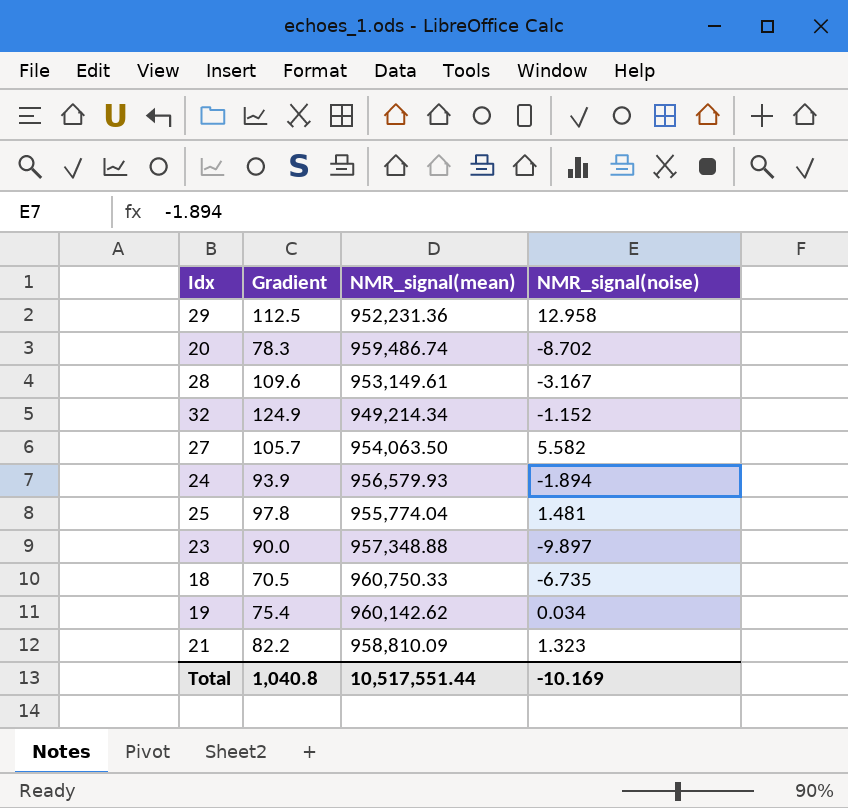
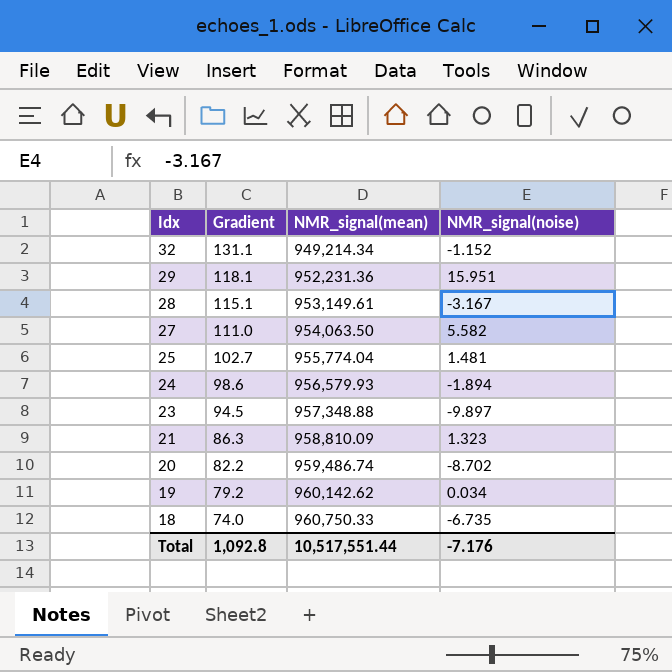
row order: none -> Idx descending
32 | Gradient: 124.9 -> 131.1
29 | Gradient: 112.5 -> 118.1
29 | NMR_signal(noise): 12.958 -> 15.951
28 | Gradient: 109.6 -> 115.1
27 | Gradient: 105.7 -> 111.0
25 | Gradient: 97.8 -> 102.7
24 | Gradient: 93.9 -> 98.6
23 | Gradient: 90.0 -> 94.5
21 | Gradient: 82.2 -> 86.3
20 | Gradient: 78.3 -> 82.2
19 | Gradient: 75.4 -> 79.2
18 | Gradient: 70.5 -> 74.0
Total | Gradient: 1,040.8 -> 1,092.8
Total | NMR_signal(noise): -10.169 -> -7.176

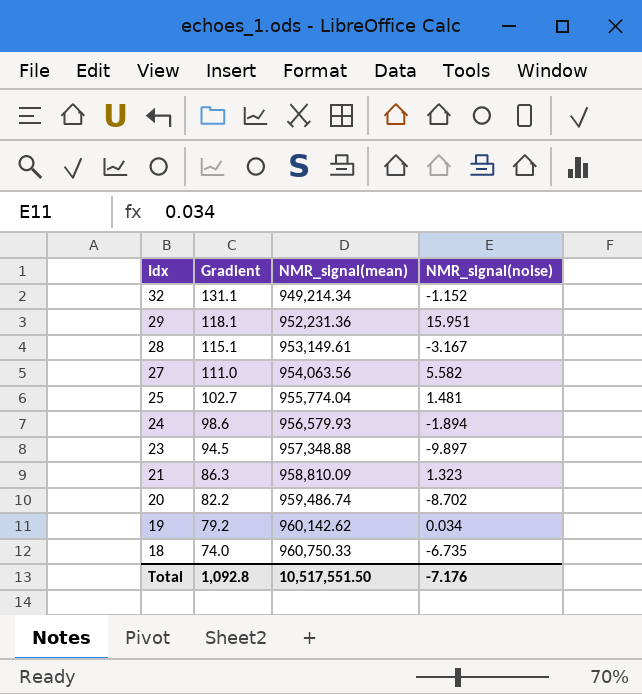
27 | NMR_signal(mean): 954,063.50 -> 954,063.56
Total | NMR_signal(mean): 10,517,551.44 -> 10,517,551.50

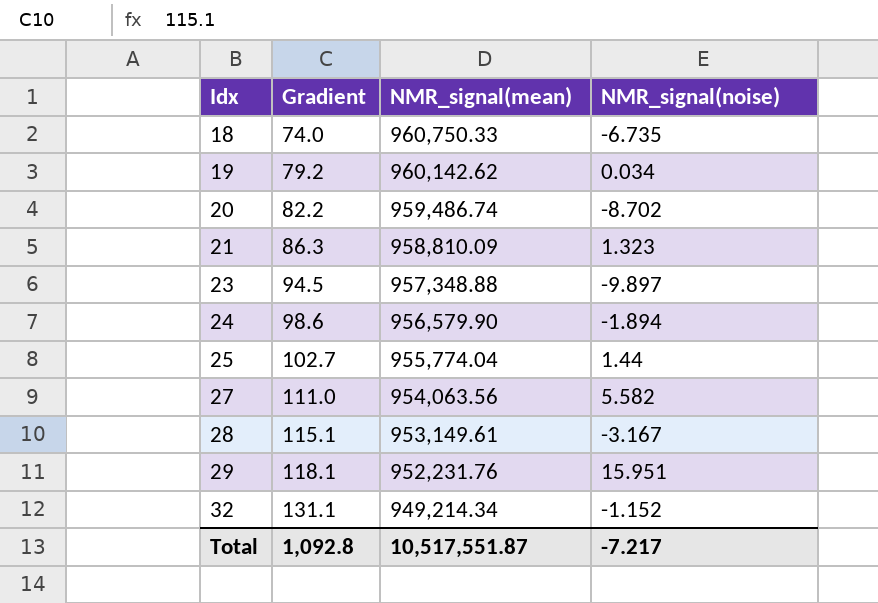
row order: Idx descending -> Idx ascending
24 | NMR_signal(mean): 956,579.93 -> 956,579.90
25 | NMR_signal(noise): 1.481 -> 1.44
29 | NMR_signal(mean): 952,231.36 -> 952,231.76
Total | NMR_signal(mean): 10,517,551.50 -> 10,517,551.87
Total | NMR_signal(noise): -7.176 -> -7.217

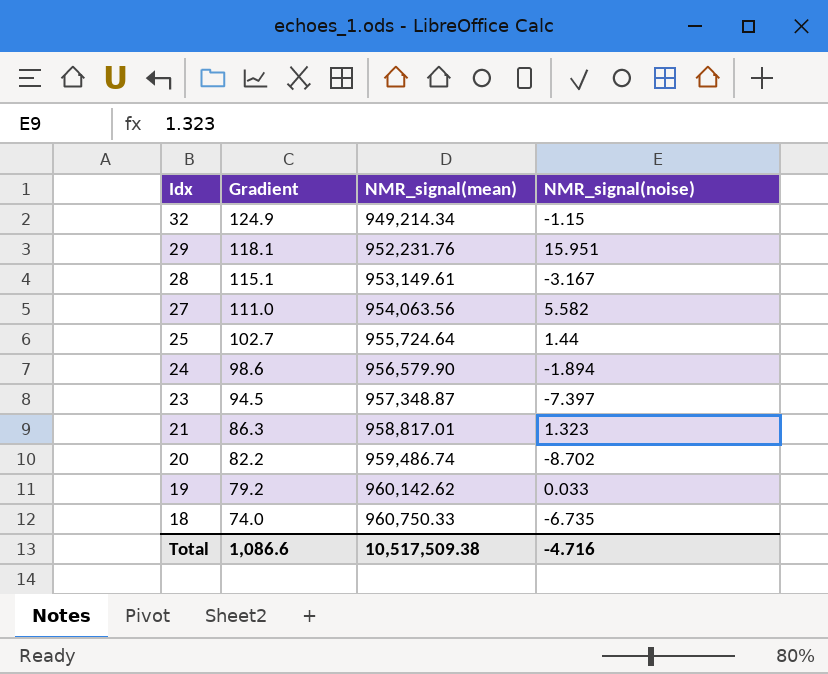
row order: Idx ascending -> Idx descending
32 | Gradient: 131.1 -> 124.9
32 | NMR_signal(noise): -1.152 -> -1.15
25 | NMR_signal(mean): 955,774.04 -> 955,724.64
23 | NMR_signal(mean): 957,348.88 -> 957,348.87
23 | NMR_signal(noise): -9.897 -> -7.397
21 | NMR_signal(mean): 958,810.09 -> 958,817.01
19 | NMR_signal(noise): 0.034 -> 0.033
Total | Gradient: 1,092.8 -> 1,086.6
Total | NMR_signal(mean): 10,517,551.87 -> 10,517,509.38
Total | NMR_signal(noise): -7.217 -> -4.716

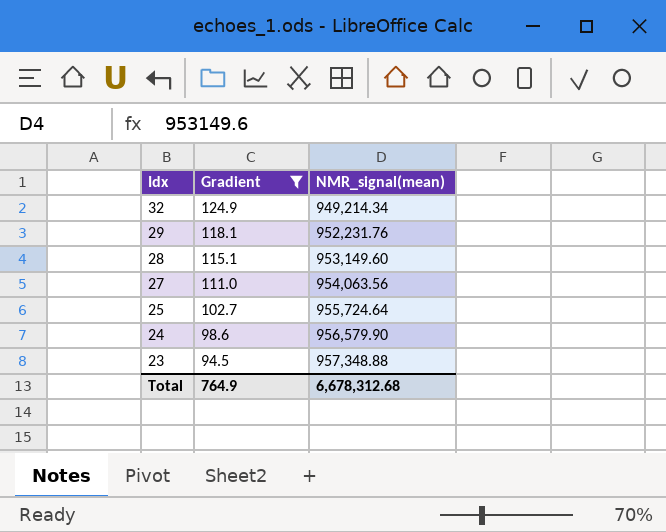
filter: none -> Gradient >= 94.5
column NMR_signal(noise) | position: 4 -> none
28 | NMR_signal(mean): 953,149.61 -> 953,149.60
23 | NMR_signal(mean): 957,348.87 -> 957,348.88
Total | Gradient: 1,086.6 -> 764.9
Total | NMR_signal(mean): 10,517,509.38 -> 6,678,312.68

